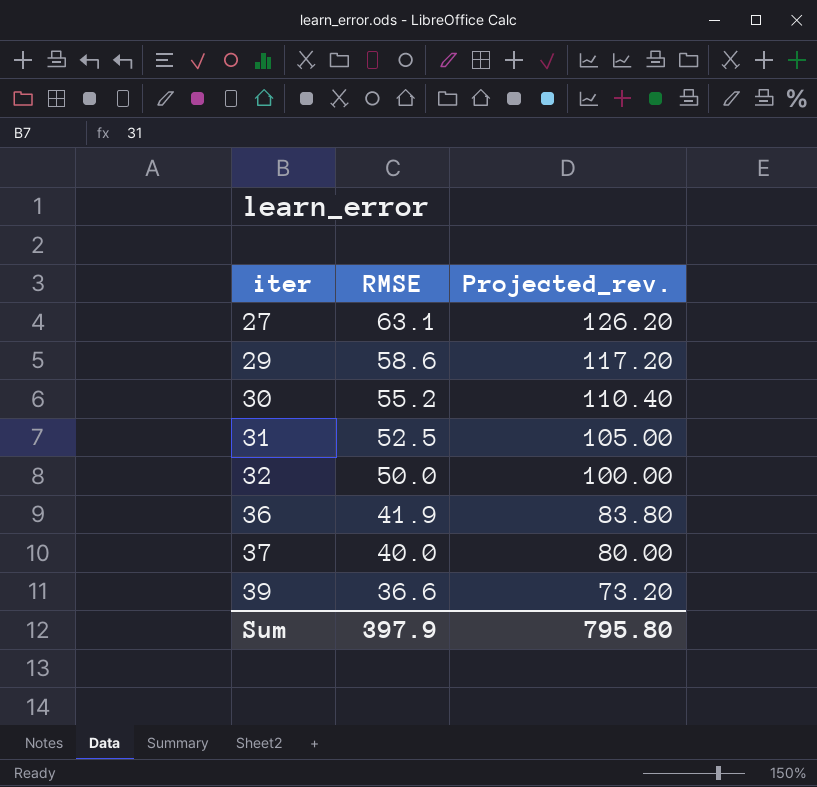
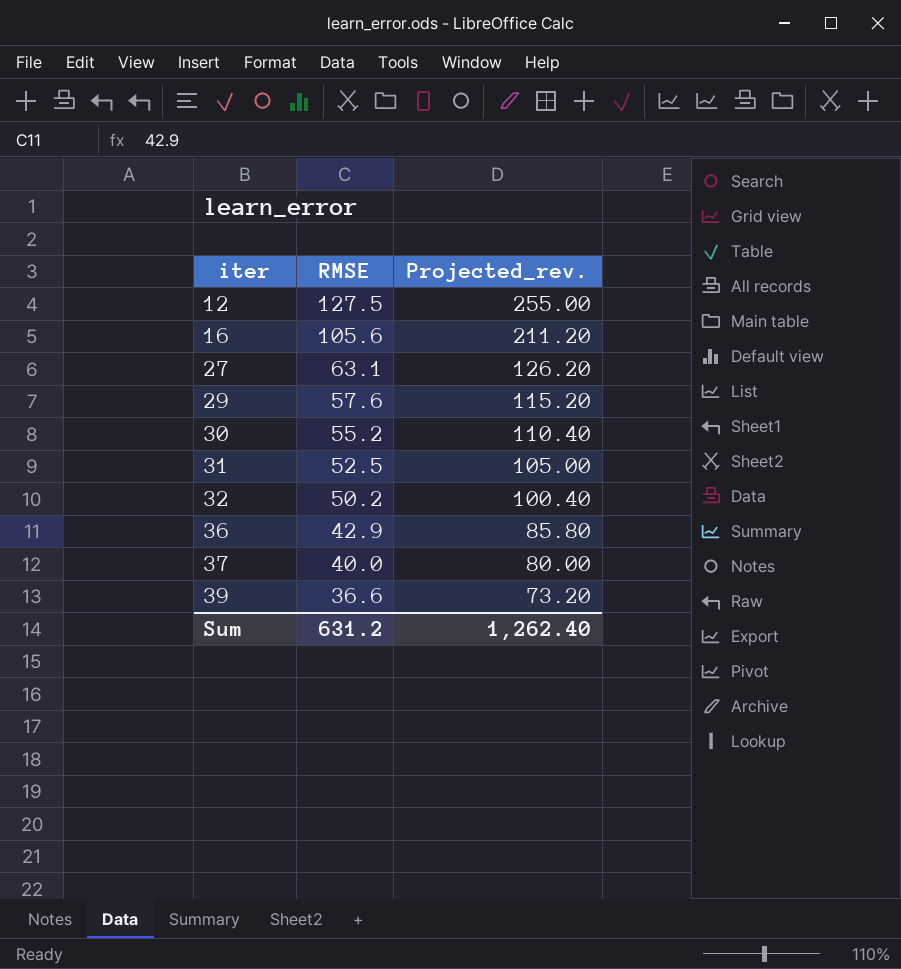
row 12: none -> 127.5 | 255.00
row 16: none -> 105.6 | 211.20
29 | RMSE: 58.6 -> 57.6
29 | Projected_rev.: 117.20 -> 115.20
32 | RMSE: 50.0 -> 50.2
32 | Projected_rev.: 100.00 -> 100.40
36 | RMSE: 41.9 -> 42.9
36 | Projected_rev.: 83.80 -> 85.80
Sum | RMSE: 397.9 -> 631.2
Sum | Projected_rev.: 795.80 -> 1,262.40

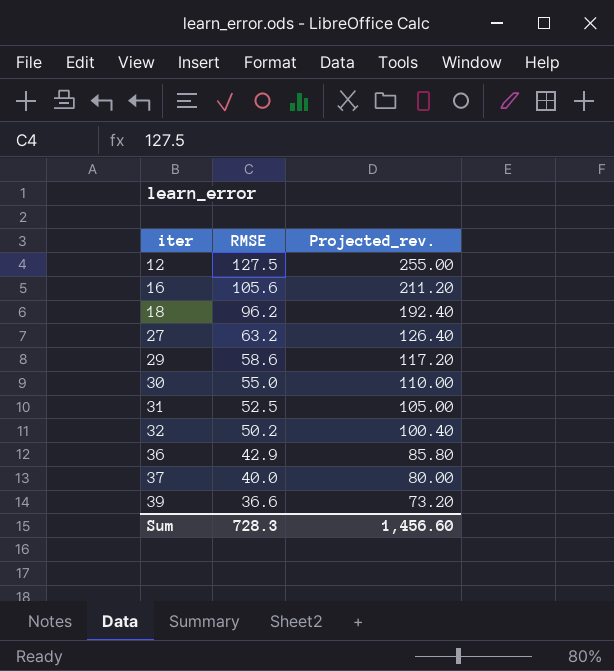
row 18: none -> 96.2 | 192.40
27 | RMSE: 63.1 -> 63.2
27 | Projected_rev.: 126.20 -> 126.40
29 | RMSE: 57.6 -> 58.6
29 | Projected_rev.: 115.20 -> 117.20
30 | RMSE: 55.2 -> 55.0
30 | Projected_rev.: 110.40 -> 110.00
Sum | RMSE: 631.2 -> 728.3
Sum | Projected_rev.: 1,262.40 -> 1,456.60

